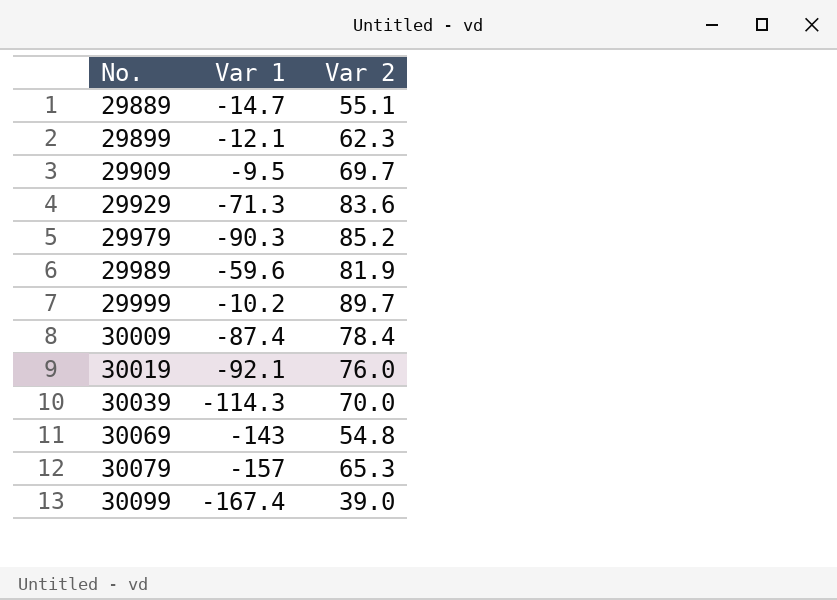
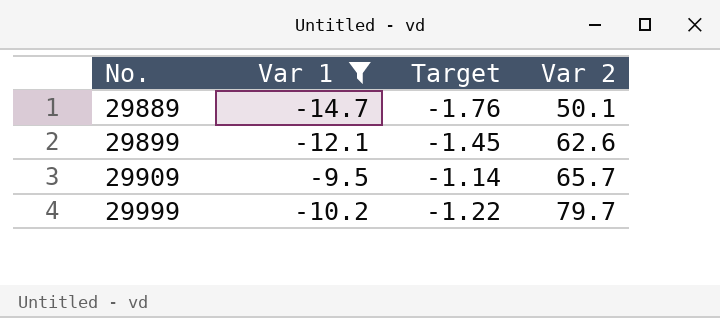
filter: none -> Var 1 >= -14.7
column Target | formula: none -> [Var 1] * 0.12
29889 | Var 2: 55.1 -> 50.1
29899 | Var 2: 62.3 -> 62.6
29909 | Var 2: 69.7 -> 65.7
29999 | Var 2: 89.7 -> 79.7

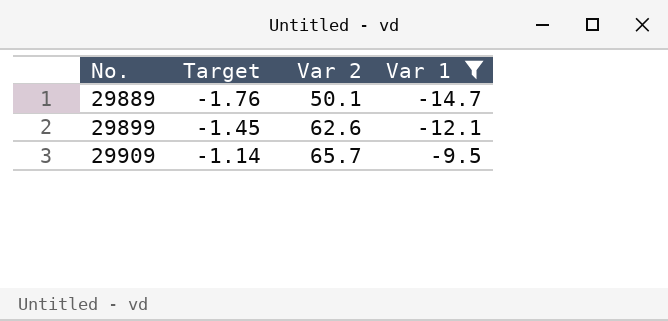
column Var 1 | position: 2 -> 4
row 29999: -10.2 | -1.22 | 79.7 -> none

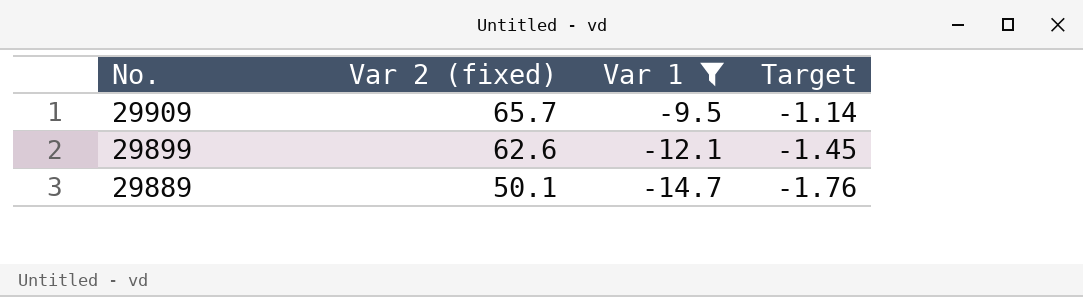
row order: No. ascending -> No. descending
column name: Var 2 -> Var 2 (fixed)
column Target | position: 2 -> 4

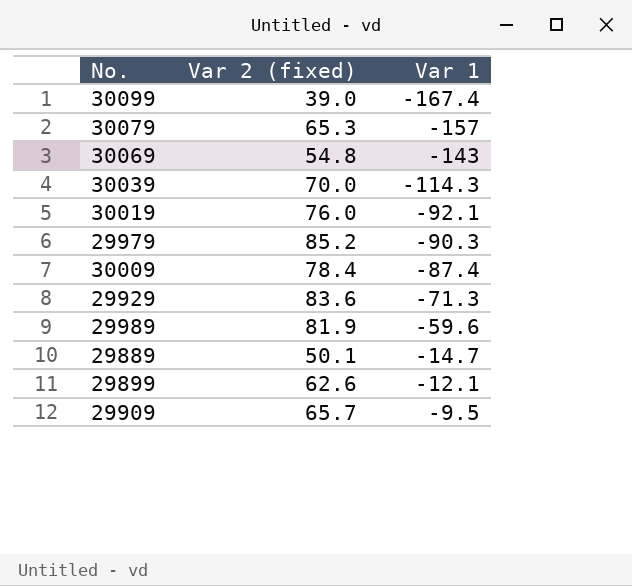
filter: Var 1 >= -14.7 -> none
row order: No. descending -> Var 1 ascending
column Target | formula: [Var 1] * 0.12 -> none

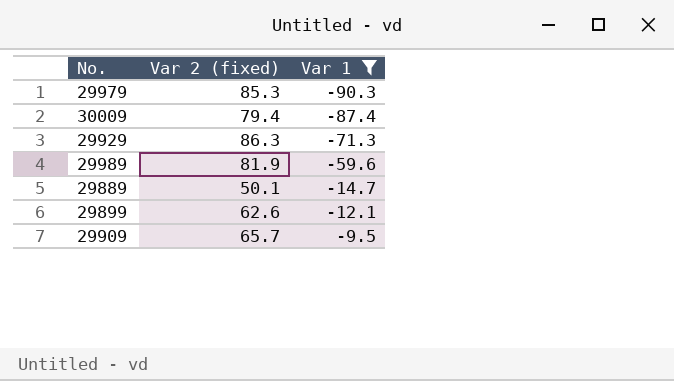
filter: none -> Var 1 >= -90.3
29979 | Var 2 (fixed): 85.2 -> 85.3
30009 | Var 2 (fixed): 78.4 -> 79.4
29929 | Var 2 (fixed): 83.6 -> 86.3

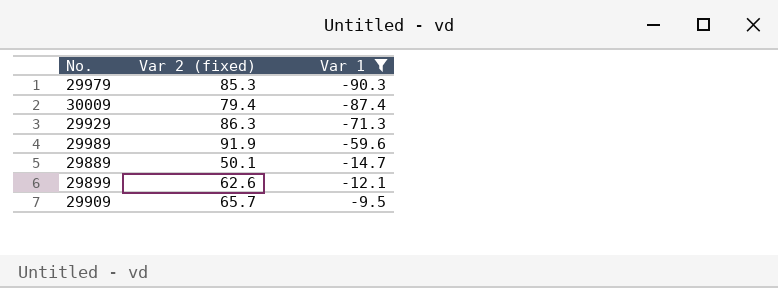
29989 | Var 2 (fixed): 81.9 -> 91.9

